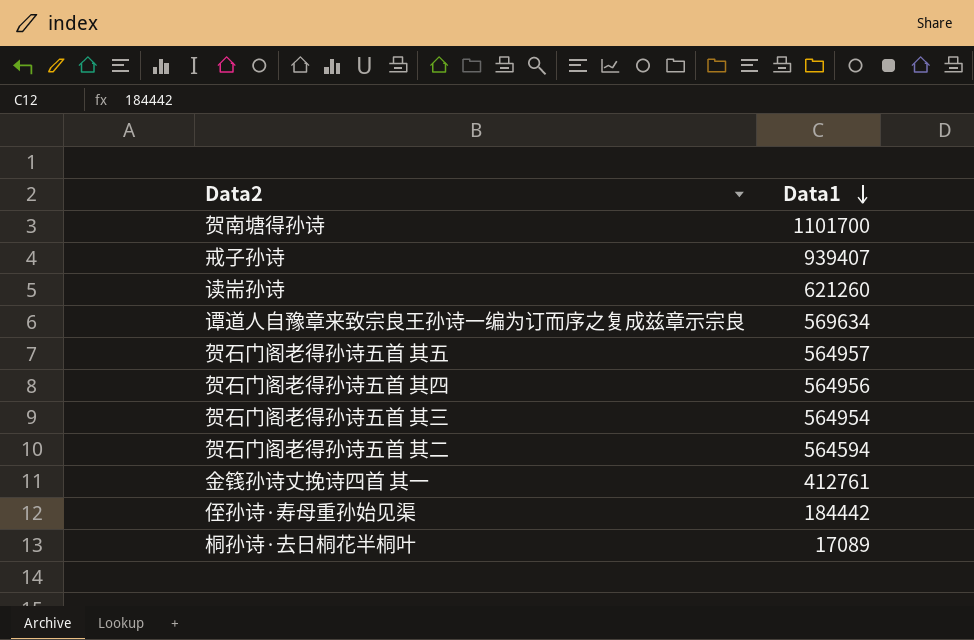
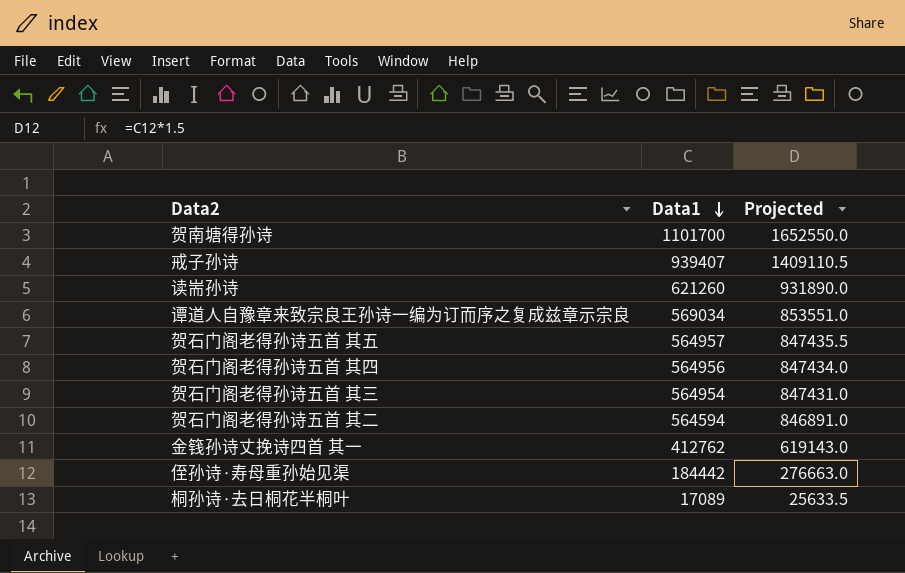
column Projected | formula: none -> [Data1] * 1.5
谭道人自豫章来致宗良王孙诗一编为订而序之复成兹章示宗良 | Data1: 569634 -> 569034
金篯孙诗丈挽诗四首 其一 | Data1: 412761 -> 412762

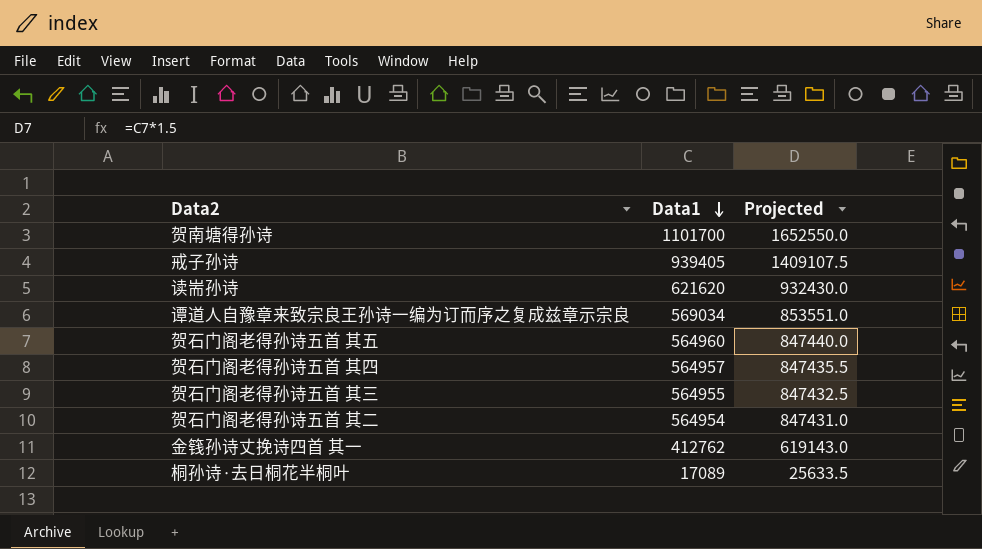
row 侄孙诗·寿母重孙始见渠: 184442 | 276663.0 -> none
戒子孙诗 | Data1: 939407 -> 939405
戒子孙诗 | Projected: 1409110.5 -> 1409107.5
读耑孙诗 | Data1: 621260 -> 621620
读耑孙诗 | Projected: 931890.0 -> 932430.0
贺石门阁老得孙诗五首 其五 | Data1: 564957 -> 564960
贺石门阁老得孙诗五首 其五 | Projected: 847435.5 -> 847440.0
贺石门阁老得孙诗五首 其四 | Data1: 564956 -> 564957
贺石门阁老得孙诗五首 其四 | Projected: 847434.0 -> 847435.5
贺石门阁老得孙诗五首 其三 | Data1: 564954 -> 564955
贺石门阁老得孙诗五首 其三 | Projected: 847431.0 -> 847432.5
贺石门阁老得孙诗五首 其二 | Data1: 564594 -> 564954
贺石门阁老得孙诗五首 其二 | Projected: 846891.0 -> 847431.0

